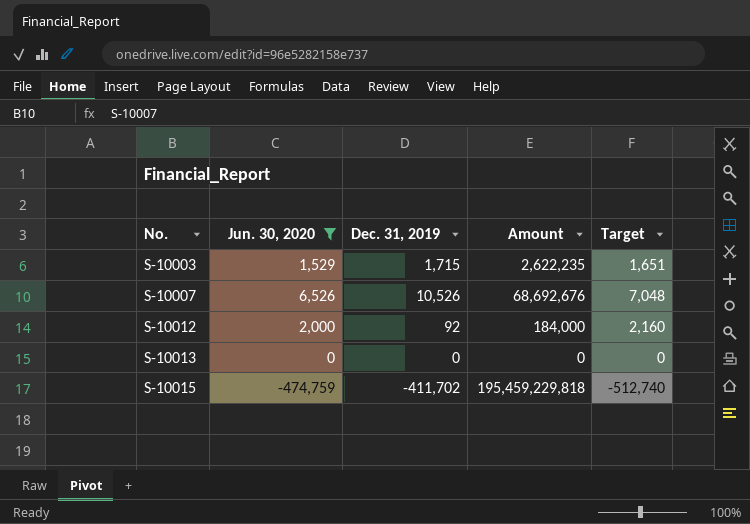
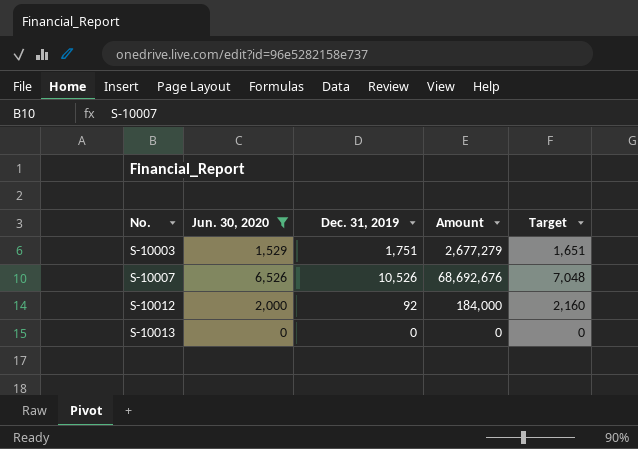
row S-10015: -474,759 | -411,702 | 195,459,229,818 | -512,740 -> none
S-10003 | Dec. 31, 2019: 1,715 -> 1,751
S-10003 | Amount: 2,622,235 -> 2,677,279

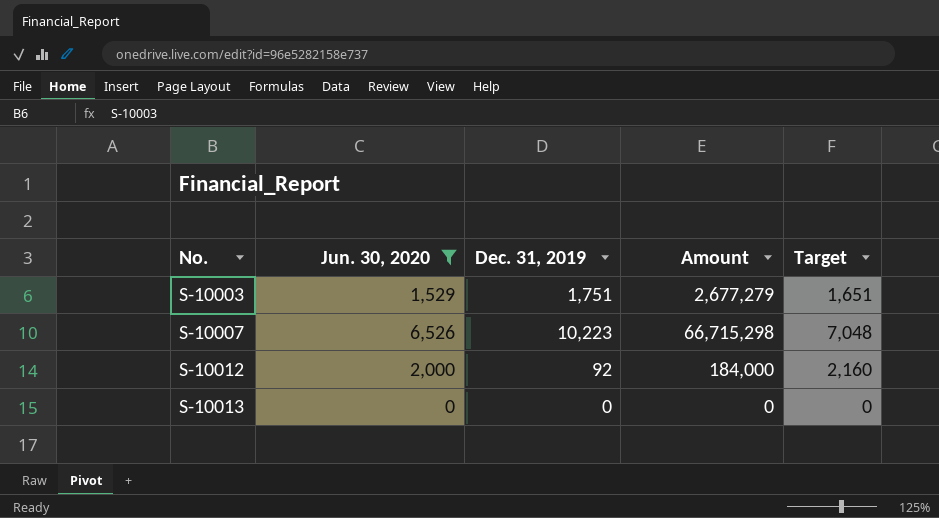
S-10007 | Dec. 31, 2019: 10,526 -> 10,223
S-10007 | Amount: 68,692,676 -> 66,715,298

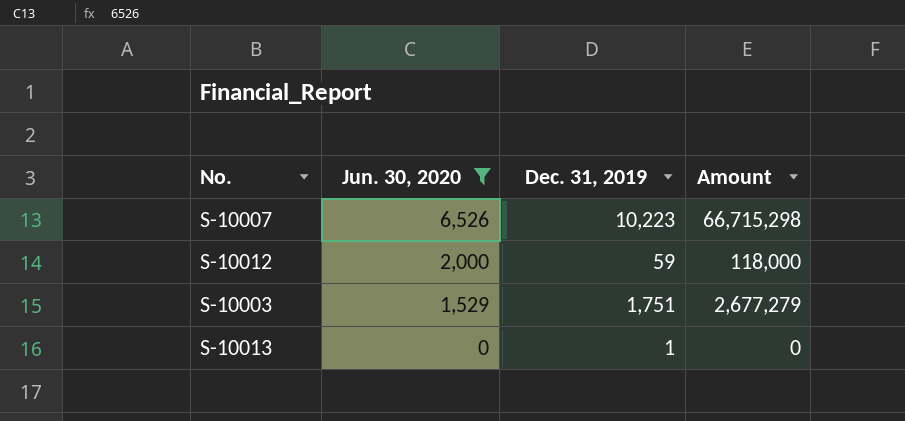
row order: No. ascending -> Jun. 30, 2020 descending
column Target | formula: [Jun. 30, 2020] * 1.08 -> none
S-10012 | Dec. 31, 2019: 92 -> 59
S-10012 | Amount: 184,000 -> 118,000
S-10013 | Dec. 31, 2019: 0 -> 1

